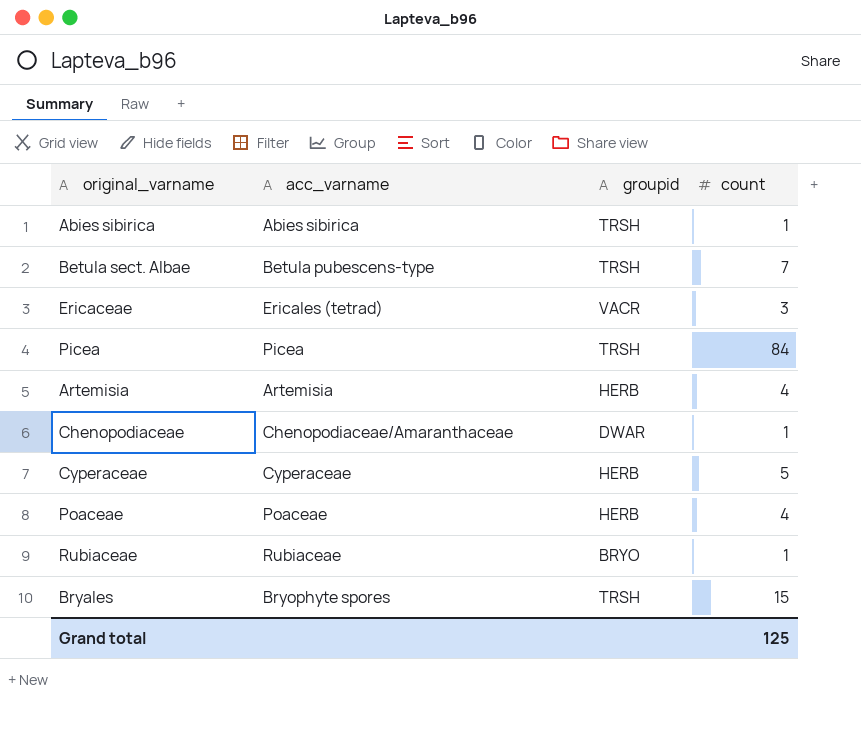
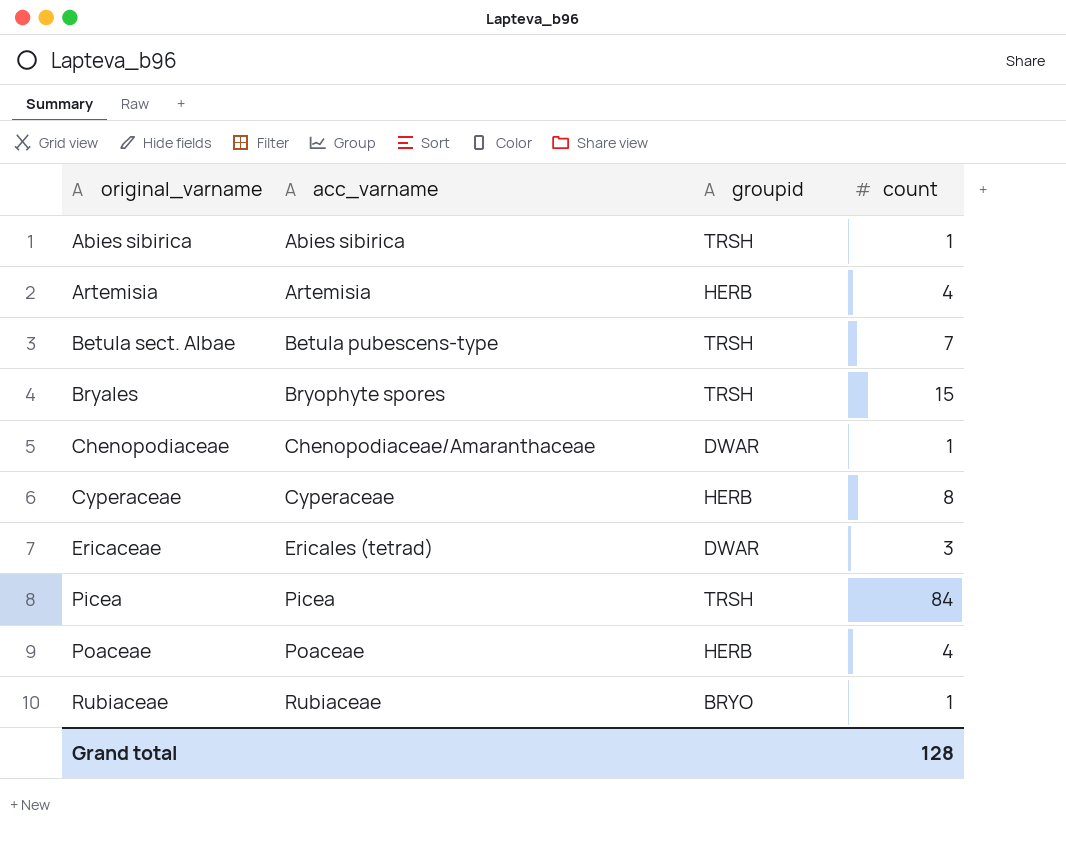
row order: none -> original_varname ascending
Cyperaceae | count: 5 -> 8
Ericaceae | groupid: VACR -> DWAR
Grand total | count: 125 -> 128

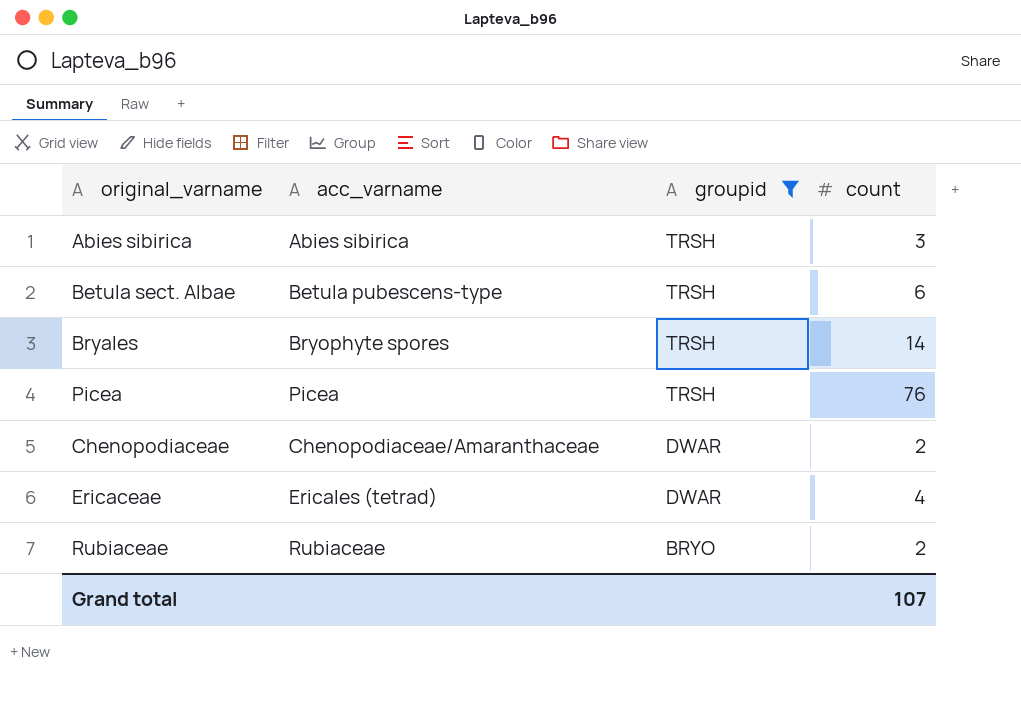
filter: none -> groupid != HERB
row order: original_varname ascending -> groupid descending
Abies sibirica | count: 1 -> 3
Betula sect. Albae | count: 7 -> 6
Bryales | count: 15 -> 14
Picea | count: 84 -> 76
Chenopodiaceae | count: 1 -> 2
Ericaceae | count: 3 -> 4
Rubiaceae | count: 1 -> 2
Grand total | count: 128 -> 107

